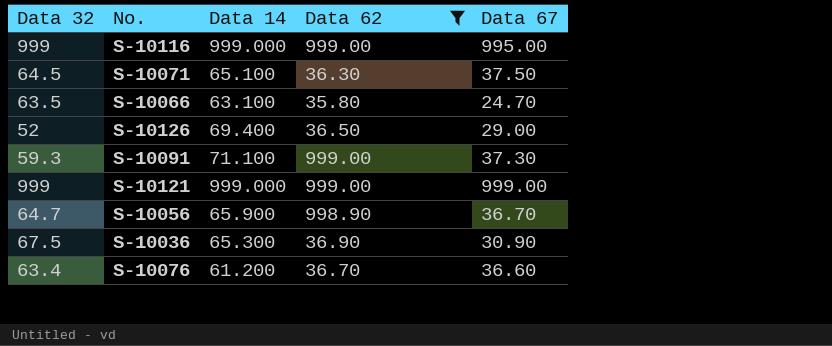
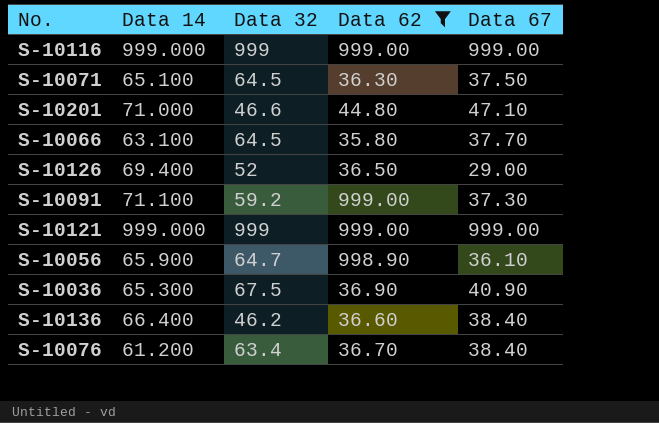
column Data 32 | position: 1 -> 3
S-10116 | Data 67: 995.00 -> 999.00
row S-10201: none -> 71.000 | 46.6 | 44.80 | 47.10
S-10066 | Data 32: 63.5 -> 64.5
S-10066 | Data 67: 24.70 -> 37.70
S-10091 | Data 32: 59.3 -> 59.2
S-10056 | Data 67: 36.70 -> 36.10
S-10036 | Data 67: 30.90 -> 40.90
row S-10136: none -> 66.400 | 46.2 | 36.60 | 38.40
S-10076 | Data 67: 36.60 -> 38.40

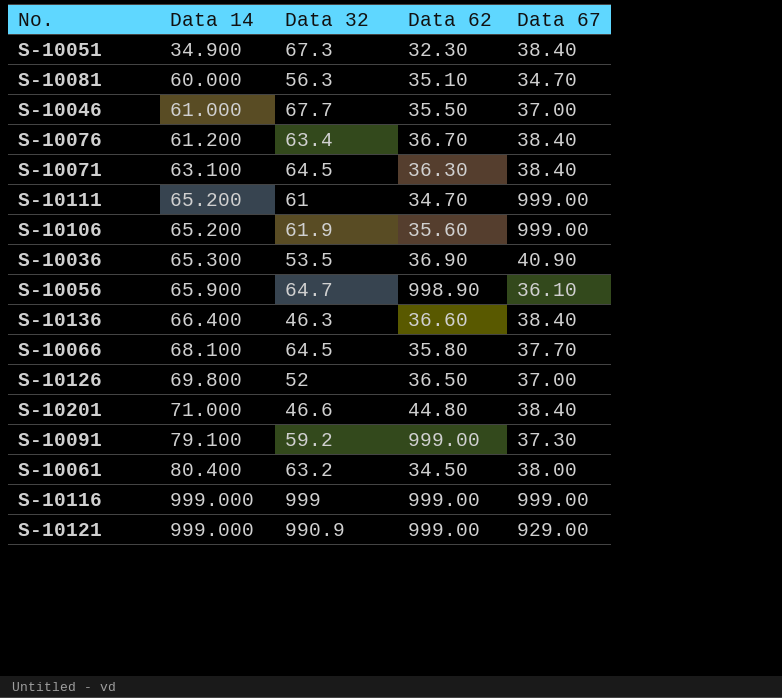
filter: Data 62 >= 35.80 -> none
row order: none -> Data 14 ascending
S-10071 | Data 14: 65.100 -> 63.100
S-10071 | Data 67: 37.50 -> 38.40
S-10036 | Data 32: 67.5 -> 53.5
S-10136 | Data 32: 46.2 -> 46.3
S-10066 | Data 14: 63.100 -> 68.100
S-10126 | Data 14: 69.400 -> 69.800
S-10126 | Data 67: 29.00 -> 37.00
S-10201 | Data 67: 47.10 -> 38.40
S-10091 | Data 14: 71.100 -> 79.100
S-10121 | Data 32: 999 -> 990.9
S-10121 | Data 67: 999.00 -> 929.00

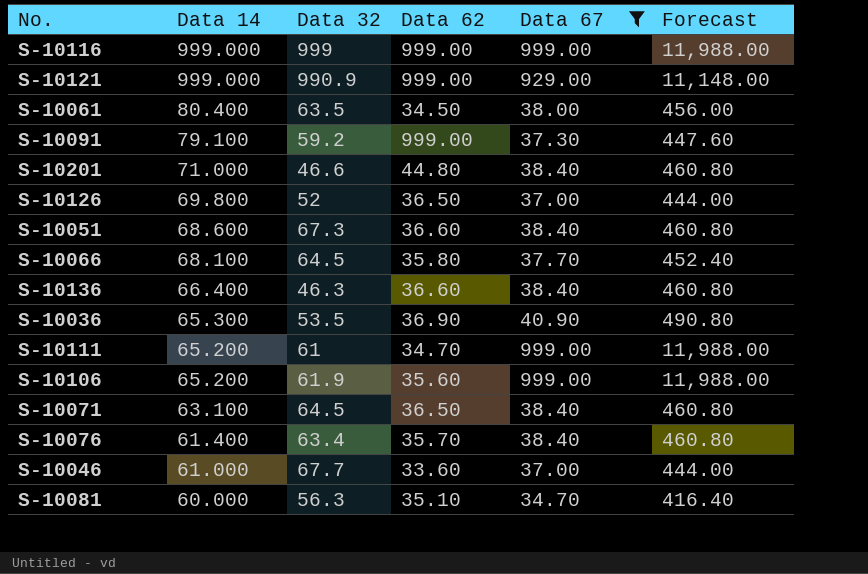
filter: none -> Data 67 != 36.10
row order: Data 14 ascending -> Data 14 descending
column Forecast | formula: none -> [Data 67] * 12
S-10061 | Data 32: 63.2 -> 63.5
S-10051 | Data 14: 34.900 -> 68.600
S-10051 | Data 62: 32.30 -> 36.60
S-10071 | Data 62: 36.30 -> 36.50
S-10076 | Data 14: 61.200 -> 61.400
S-10076 | Data 62: 36.70 -> 35.70
S-10046 | Data 62: 35.50 -> 33.60

